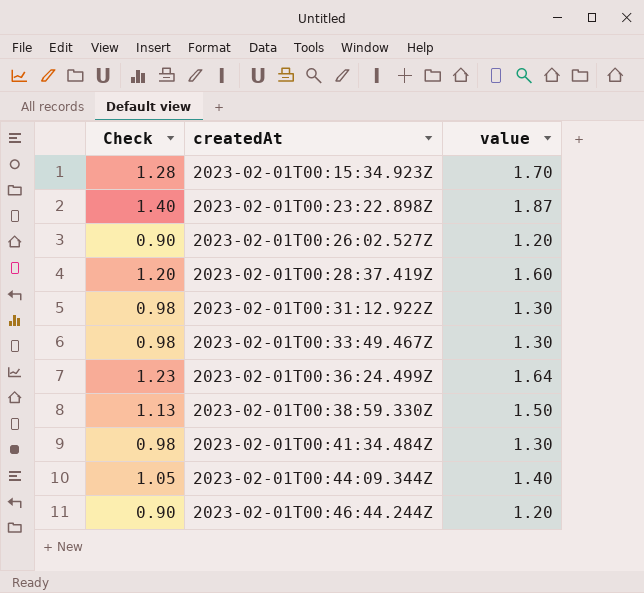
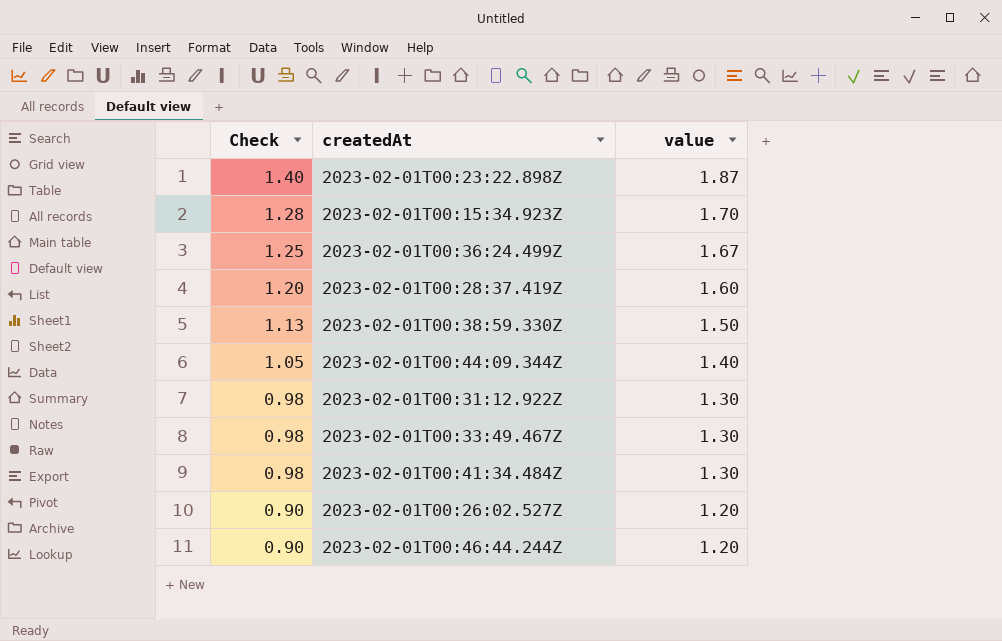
row order: createdAt ascending -> Check descending
2023-02-01T00:36:24.499Z | Check: 1.23 -> 1.25
2023-02-01T00:36:24.499Z | value: 1.64 -> 1.67

